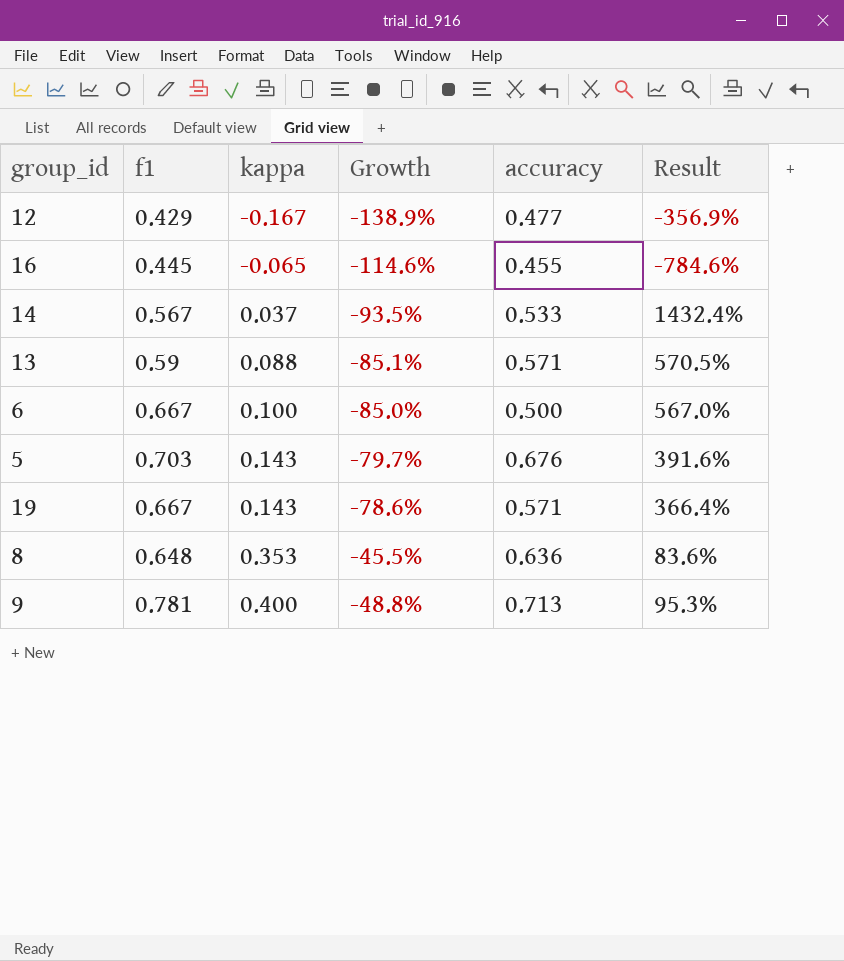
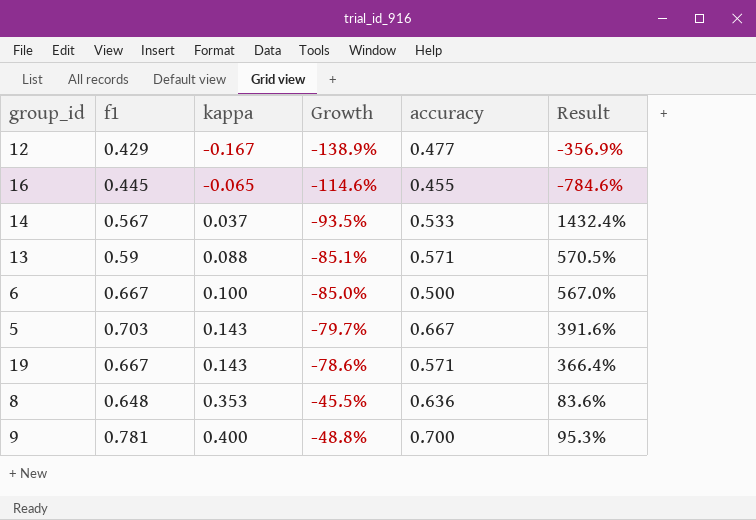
5 | accuracy: 0.676 -> 0.667
9 | accuracy: 0.713 -> 0.700

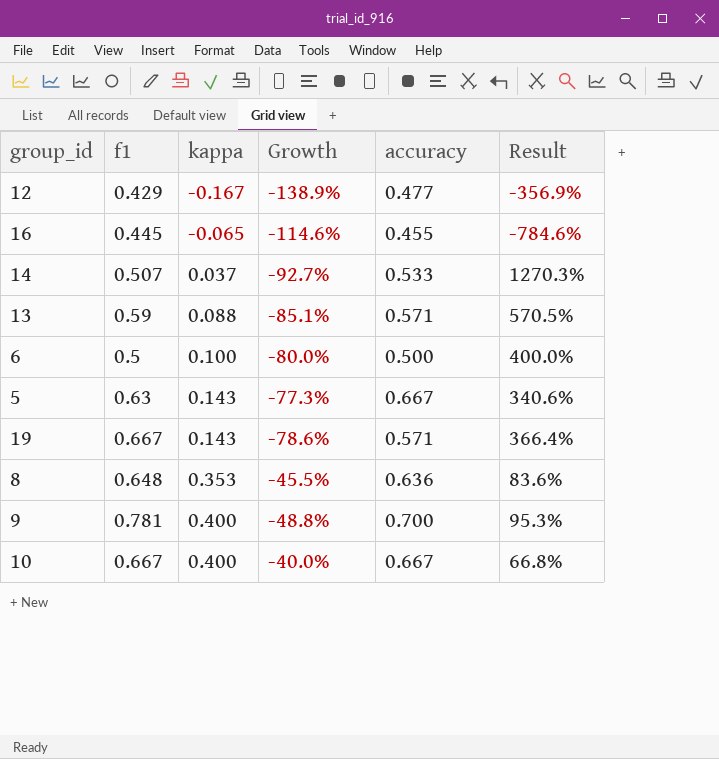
14 | f1: 0.567 -> 0.507
14 | Growth: -93.5% -> -92.7%
14 | Result: 1432.4% -> 1270.3%
6 | f1: 0.667 -> 0.5
6 | Growth: -85.0% -> -80.0%
6 | Result: 567.0% -> 400.0%
5 | f1: 0.703 -> 0.63
5 | Growth: -79.7% -> -77.3%
5 | Result: 391.6% -> 340.6%
row 10: none -> 0.667 | 0.400 | -40.0% | 0.667 | 66.8%

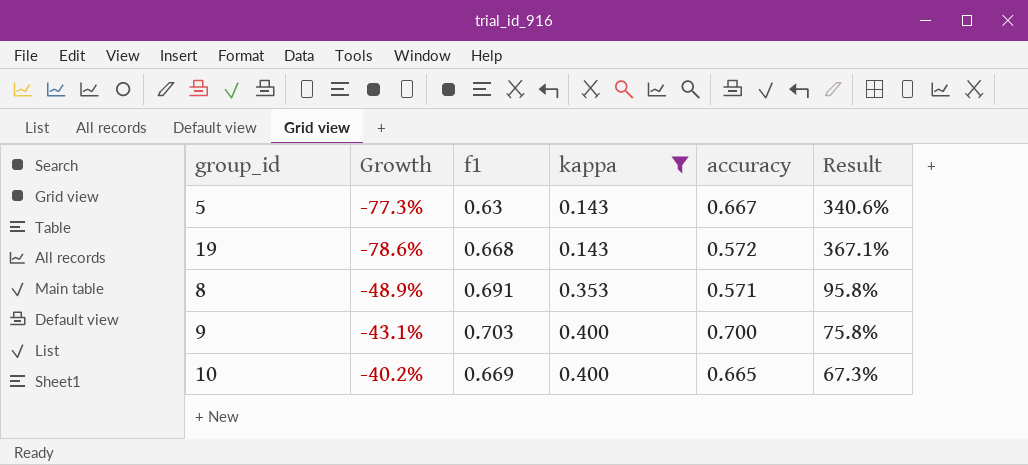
filter: none -> kappa >= 0.143
column Growth | position: 4 -> 2
19 | f1: 0.667 -> 0.668
19 | accuracy: 0.571 -> 0.572
19 | Result: 366.4% -> 367.1%
8 | Growth: -45.5% -> -48.9%
8 | f1: 0.648 -> 0.691
8 | accuracy: 0.636 -> 0.571
8 | Result: 83.6% -> 95.8%
9 | Growth: -48.8% -> -43.1%
9 | f1: 0.781 -> 0.703
9 | Result: 95.3% -> 75.8%
10 | Growth: -40.0% -> -40.2%
10 | f1: 0.667 -> 0.669
10 | accuracy: 0.667 -> 0.665
10 | Result: 66.8% -> 67.3%

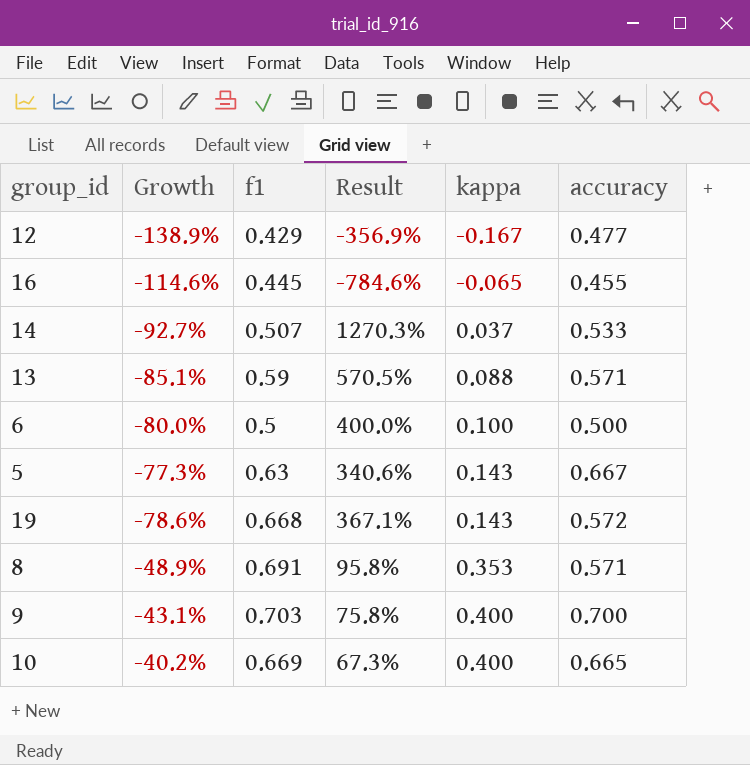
filter: kappa >= 0.143 -> none
column Result | position: 6 -> 4

